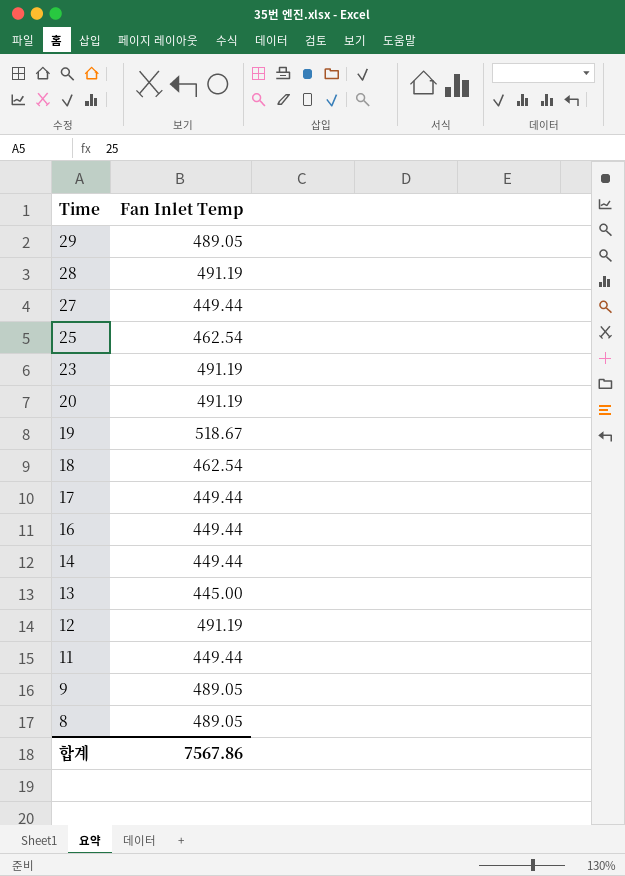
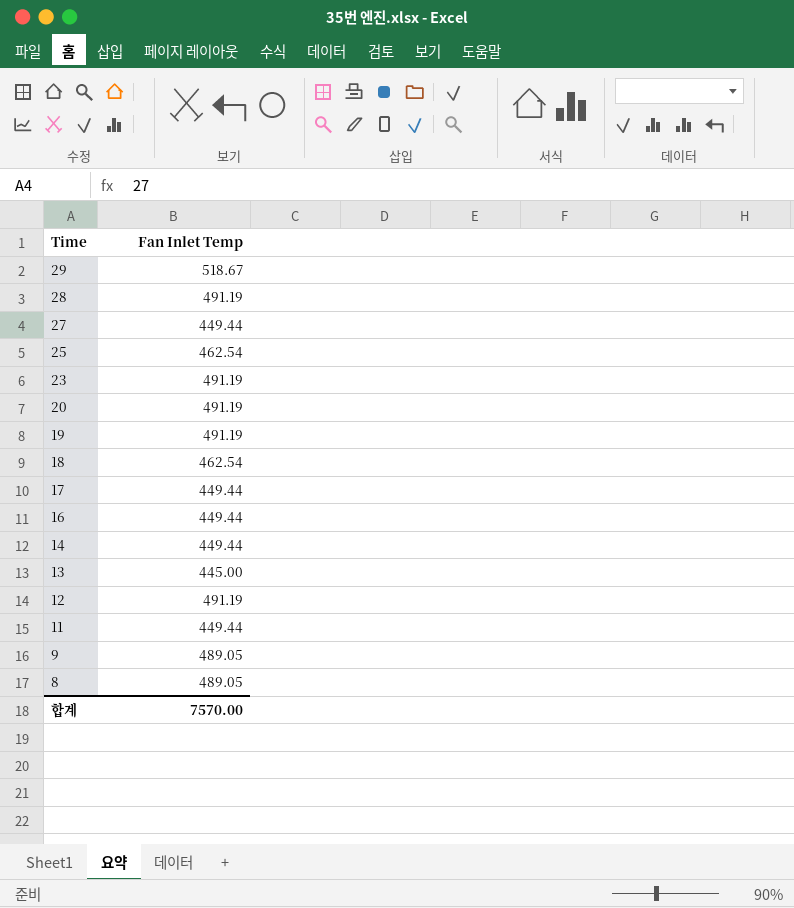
29 | Fan Inlet Temp: 489.05 -> 518.67
19 | Fan Inlet Temp: 518.67 -> 491.19
합계 | Fan Inlet Temp: 7567.86 -> 7570.00

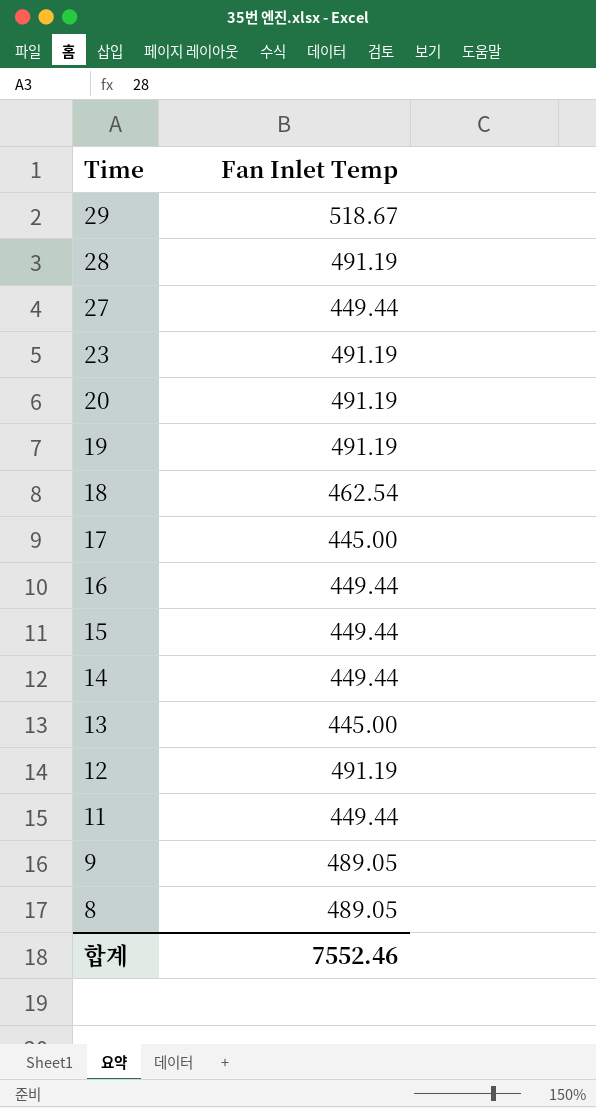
row 25: 462.54 -> none
17 | Fan Inlet Temp: 449.44 -> 445.00
row 15: none -> 449.44
합계 | Fan Inlet Temp: 7570.00 -> 7552.46

